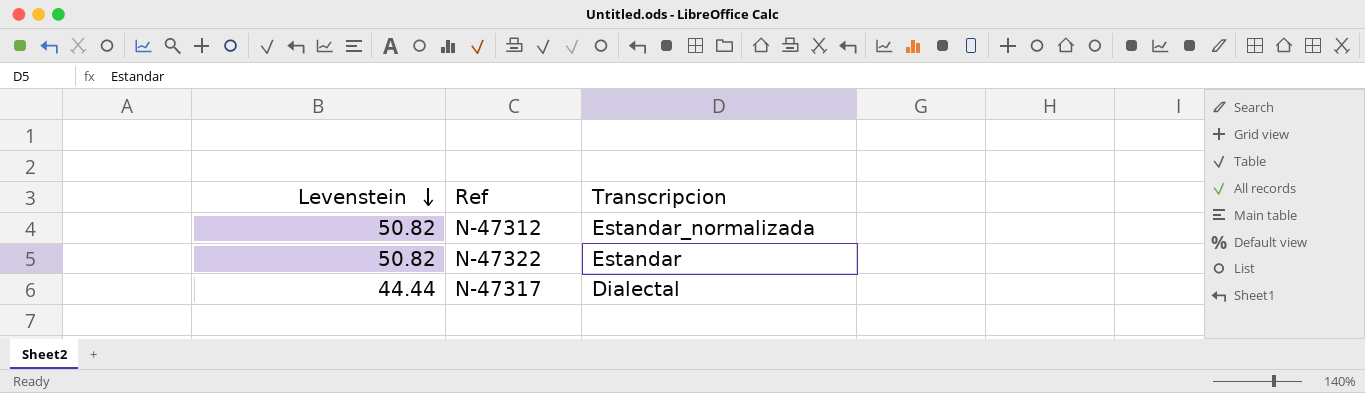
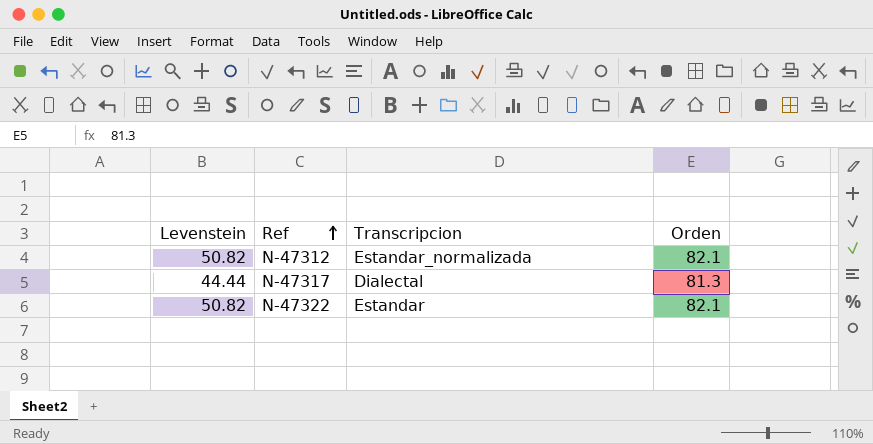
row order: Levenstein descending -> Ref ascending
column Orden | position: none -> 4

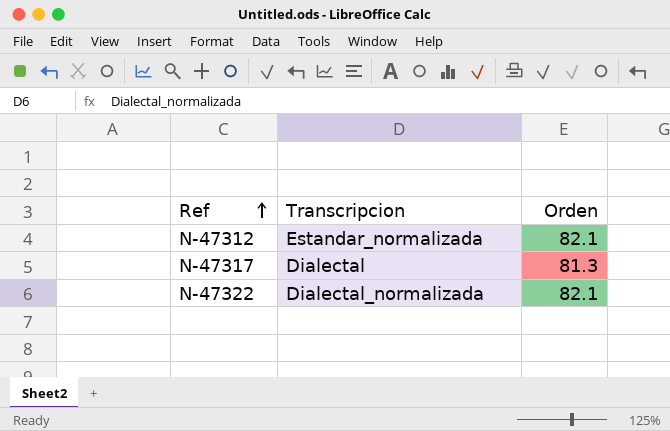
column Levenstein | position: 1 -> none
N-47322 | Transcripcion: Estandar -> Dialectal_normalizada

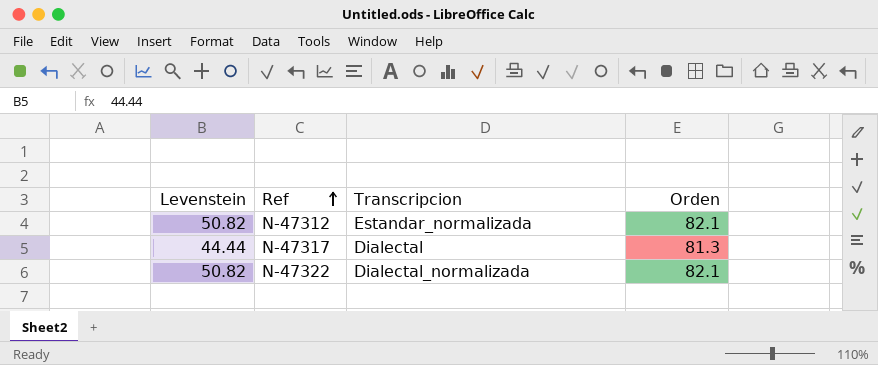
column Levenstein | position: none -> 1

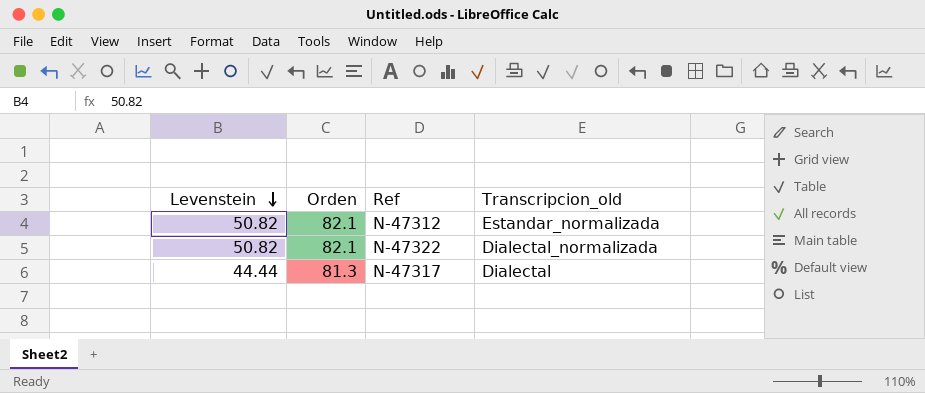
row order: Ref ascending -> Levenstein descending
column Orden | position: 4 -> 2
column name: Transcripcion -> Transcripcion_old

